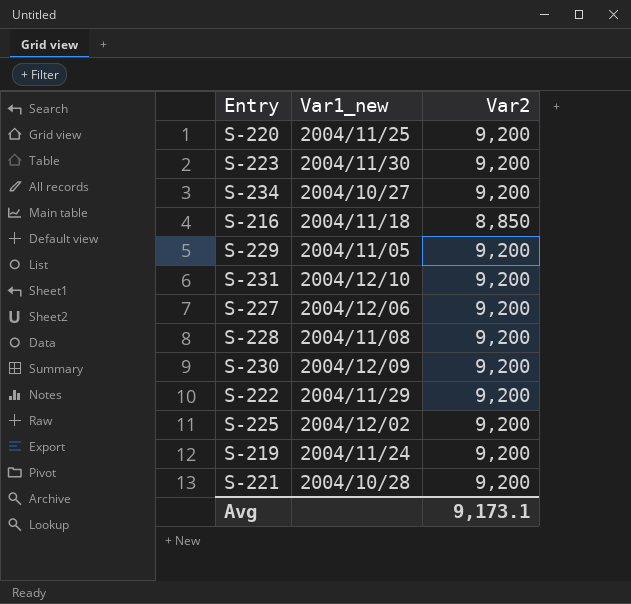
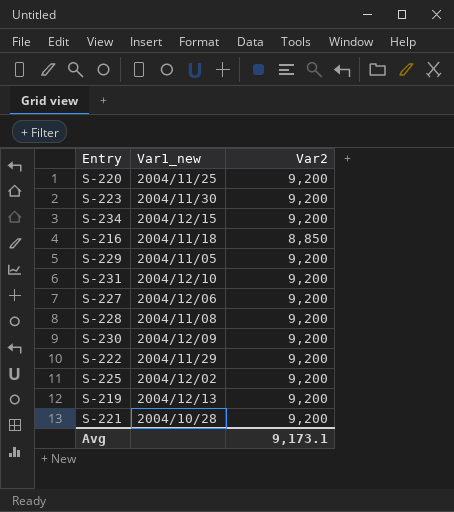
S-234 | Var1_new: 2004/10/27 -> 2004/12/15
S-219 | Var1_new: 2004/11/24 -> 2004/12/13

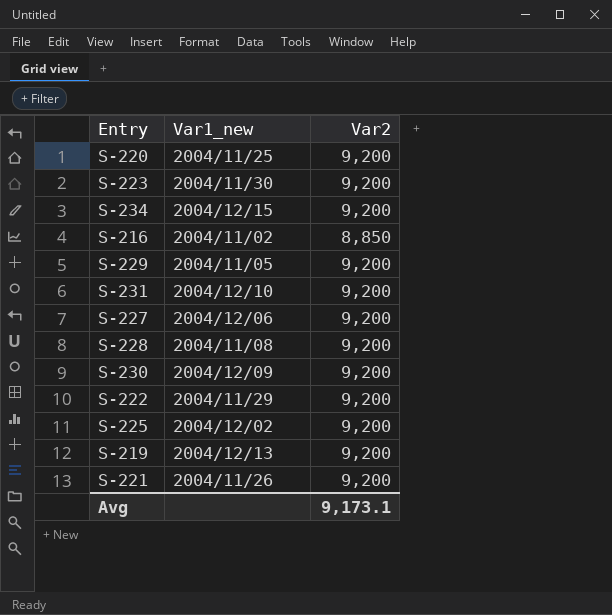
S-216 | Var1_new: 2004/11/18 -> 2004/11/02
S-221 | Var1_new: 2004/10/28 -> 2004/11/26

